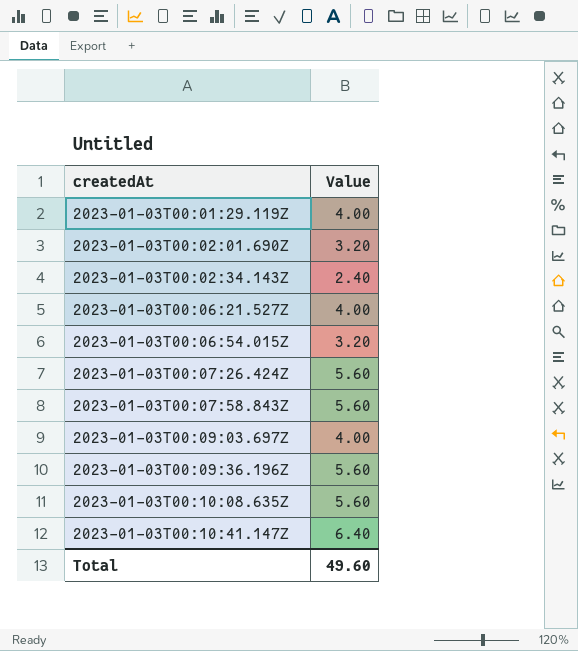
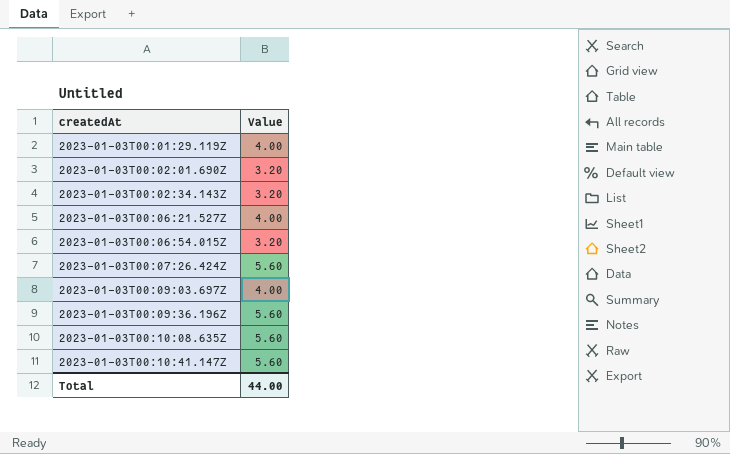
row 2023-01-03T00:07:58.843Z: 5.60 -> none
2023-01-03T00:02:34.143Z | Value: 2.40 -> 3.20
2023-01-03T00:10:41.147Z | Value: 6.40 -> 5.60
Total | Value: 49.60 -> 44.00

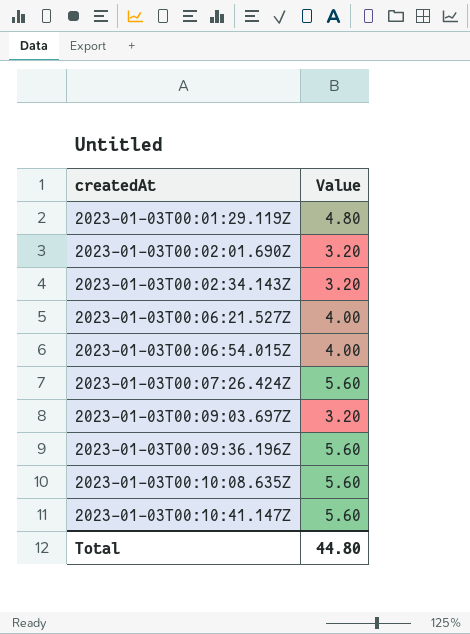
2023-01-03T00:01:29.119Z | Value: 4.00 -> 4.80
2023-01-03T00:06:54.015Z | Value: 3.20 -> 4.00
2023-01-03T00:09:03.697Z | Value: 4.00 -> 3.20
Total | Value: 44.00 -> 44.80

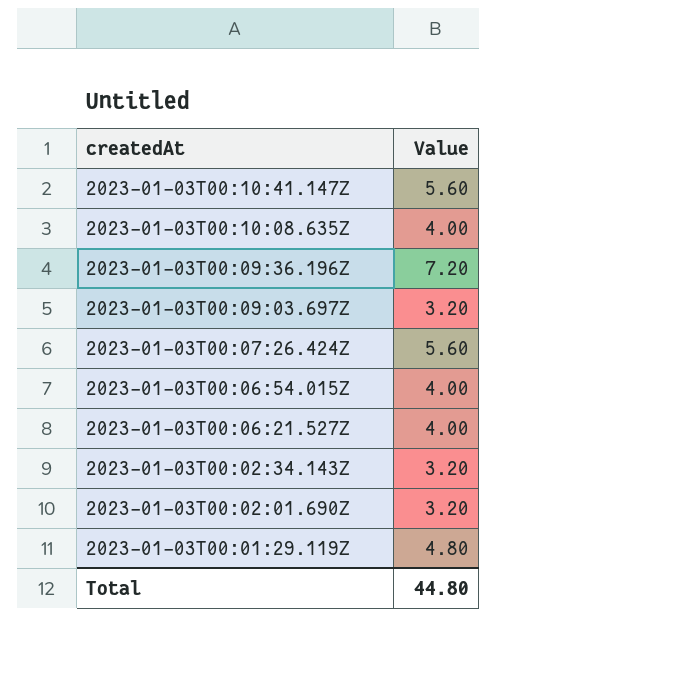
row order: createdAt ascending -> createdAt descending
2023-01-03T00:10:08.635Z | Value: 5.60 -> 4.00
2023-01-03T00:09:36.196Z | Value: 5.60 -> 7.20

